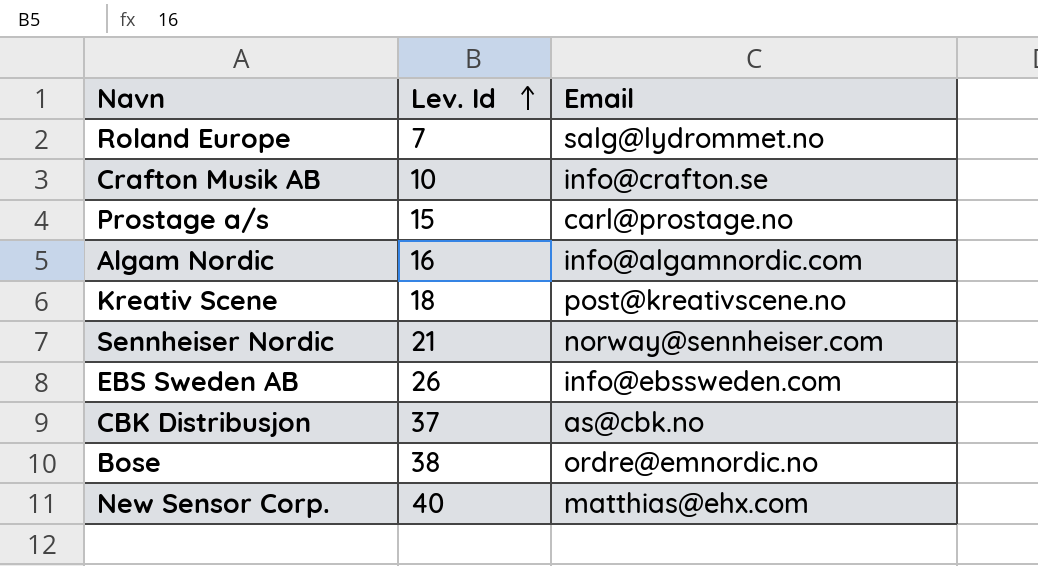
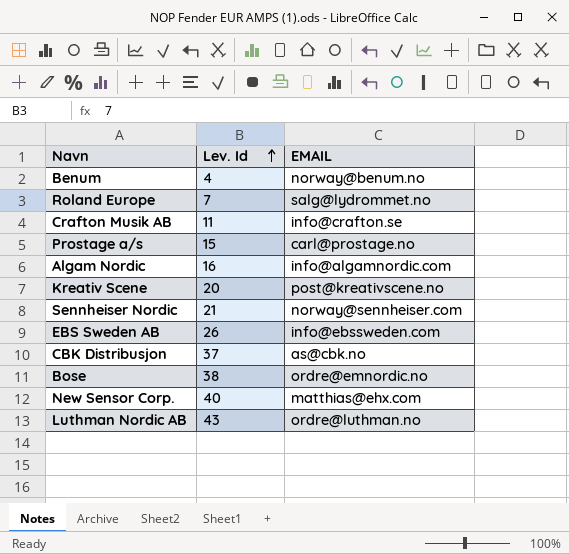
column name: Email -> EMAIL
row Benum: none -> 4 | norway@benum.no
Crafton Musik AB | Lev. Id: 10 -> 11
Kreativ Scene | Lev. Id: 18 -> 20
row Luthman Nordic AB: none -> 43 | ordre@luthman.no

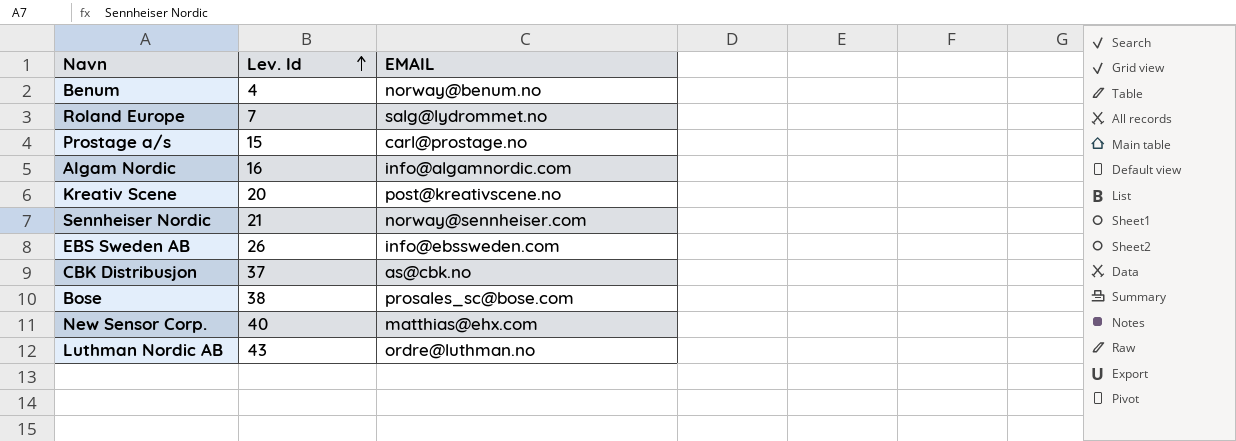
row Crafton Musik AB: 11 | info@crafton.se -> none
Bose | EMAIL: ordre@emnordic.no -> prosales_sc@bose.com

